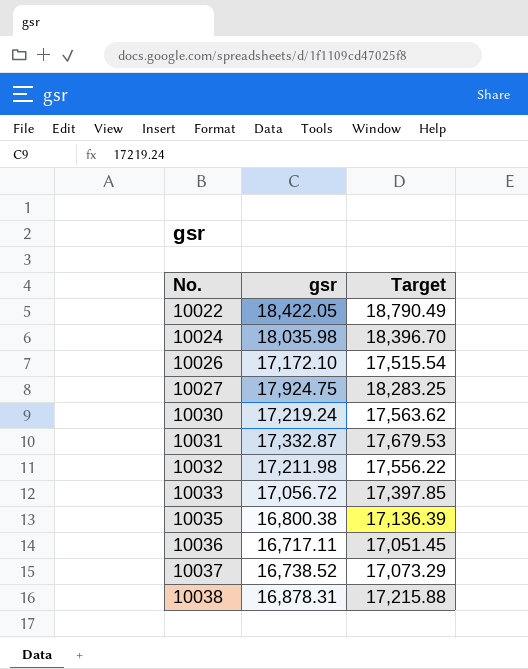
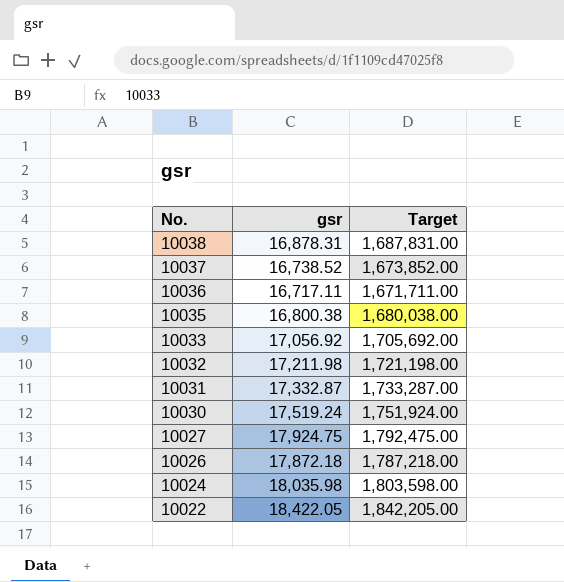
row order: No. ascending -> No. descending
column Target | formula: [gsr] * 1.02 -> [gsr] * 100
10033 | gsr: 17,056.72 -> 17,056.92
10030 | gsr: 17,219.24 -> 17,519.24
10026 | gsr: 17,172.10 -> 17,872.18

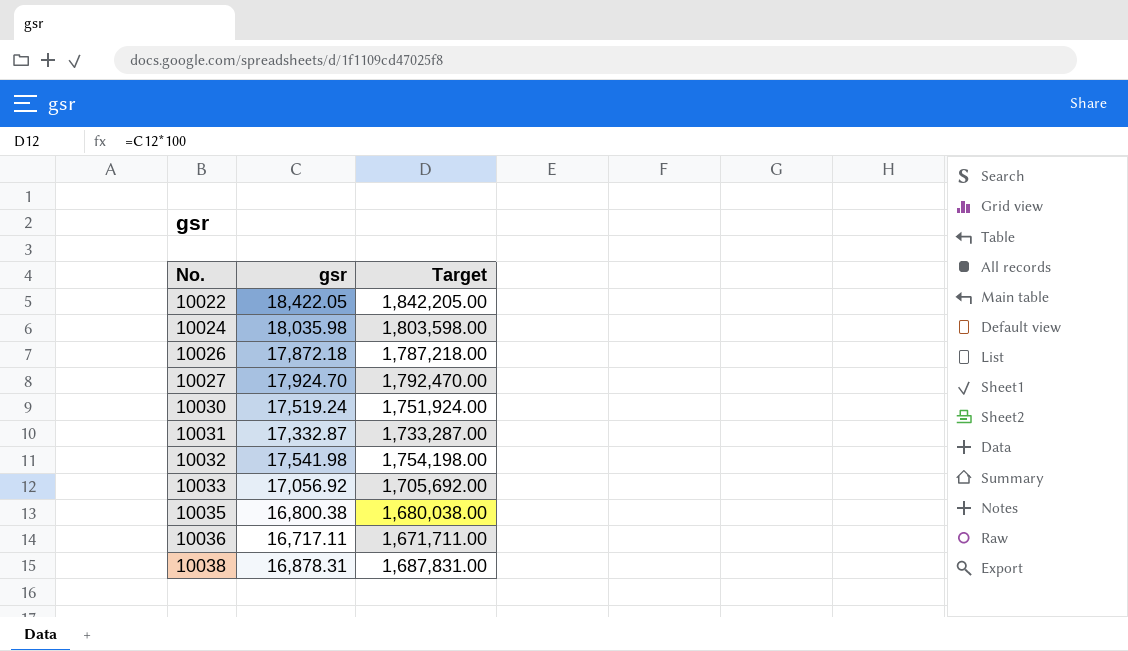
row order: No. descending -> No. ascending
row 10037: 16,738.52 | 1,673,852.00 -> none
10027 | gsr: 17,924.75 -> 17,924.70
10027 | Target: 1,792,475.00 -> 1,792,470.00
10032 | gsr: 17,211.98 -> 17,541.98
10032 | Target: 1,721,198.00 -> 1,754,198.00

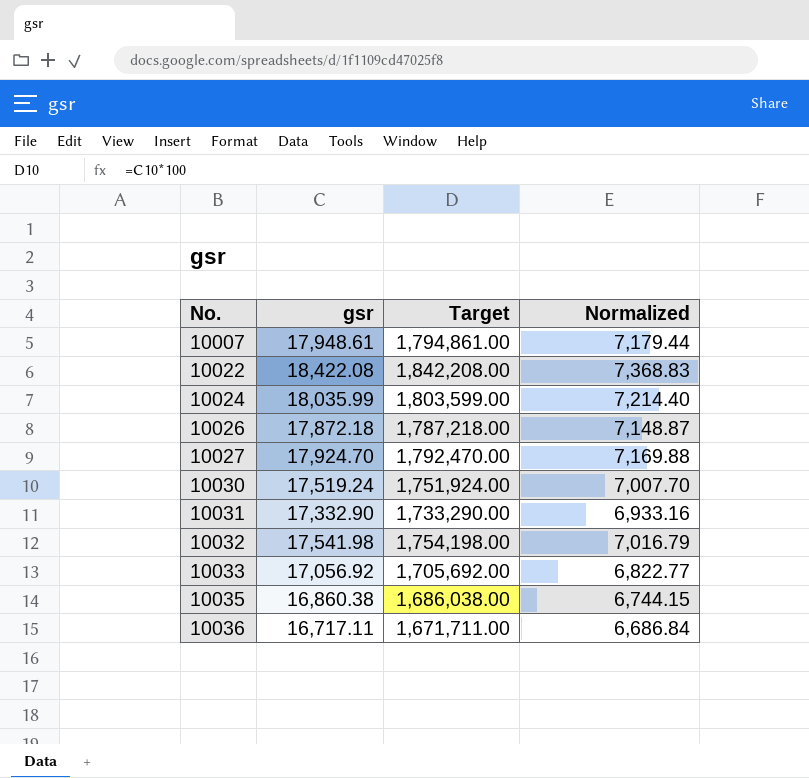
column Normalized | formula: none -> [gsr] * 0.4
row 10038: 16,878.31 | 1,687,831.00 -> none
row 10007: none -> 17,948.61 | 1,794,861.00 | 7,179.44
10022 | gsr: 18,422.05 -> 18,422.08
10022 | Target: 1,842,205.00 -> 1,842,208.00
10024 | gsr: 18,035.98 -> 18,035.99
10024 | Target: 1,803,598.00 -> 1,803,599.00
10031 | gsr: 17,332.87 -> 17,332.90
10031 | Target: 1,733,287.00 -> 1,733,290.00
10035 | gsr: 16,800.38 -> 16,860.38
10035 | Target: 1,680,038.00 -> 1,686,038.00

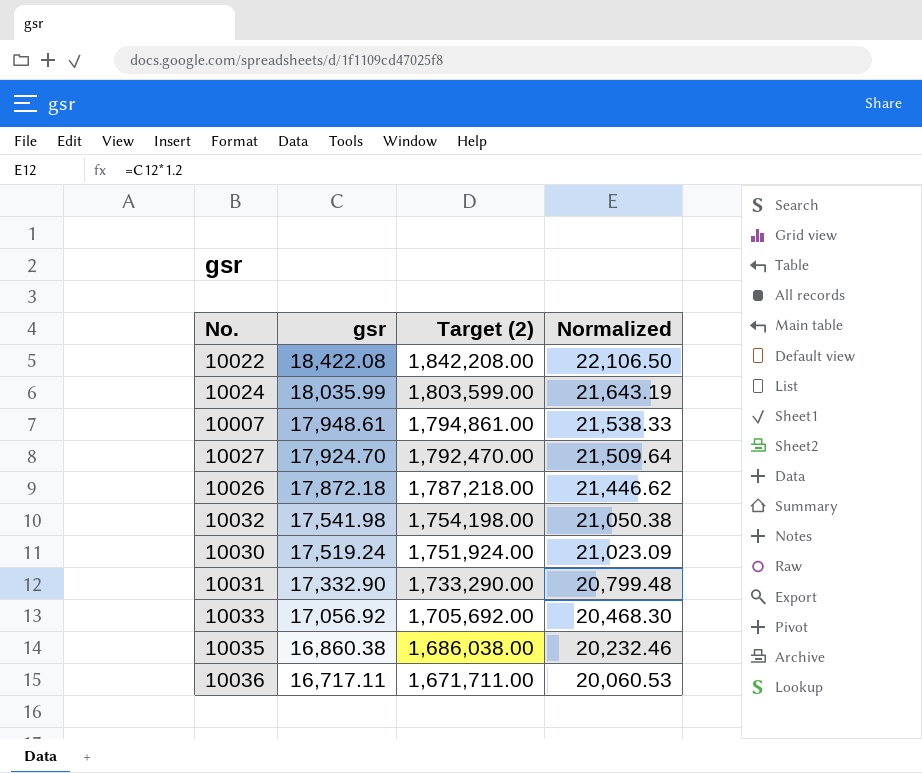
row order: No. ascending -> gsr descending
column name: Target -> Target (2)
column Normalized | formula: [gsr] * 0.4 -> [gsr] * 1.2

